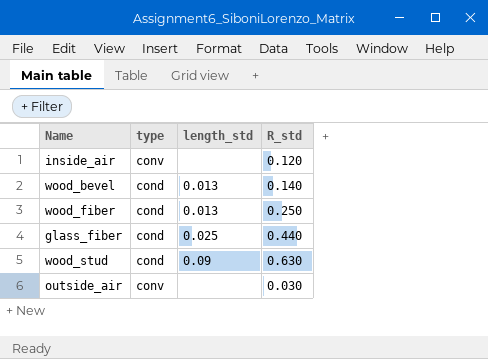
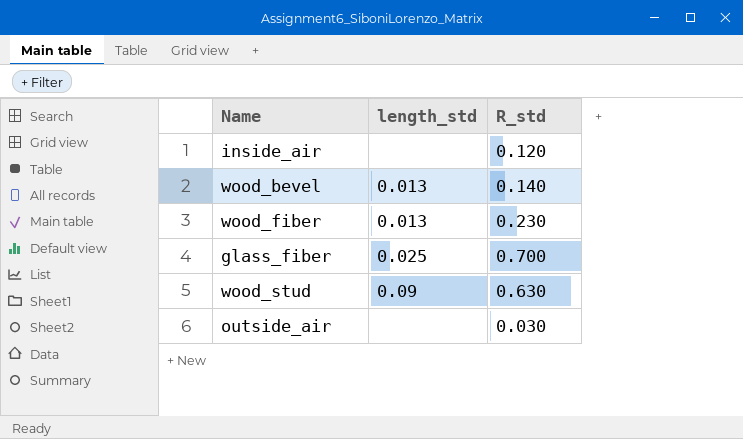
column type | position: 2 -> none
wood_fiber | R_std: 0.250 -> 0.230
glass_fiber | R_std: 0.440 -> 0.700

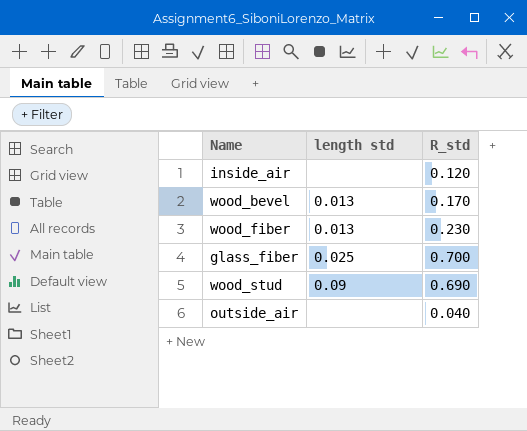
column name: length_std -> length std
wood_bevel | R_std: 0.140 -> 0.170
wood_stud | R_std: 0.630 -> 0.690
outside_air | R_std: 0.030 -> 0.040

